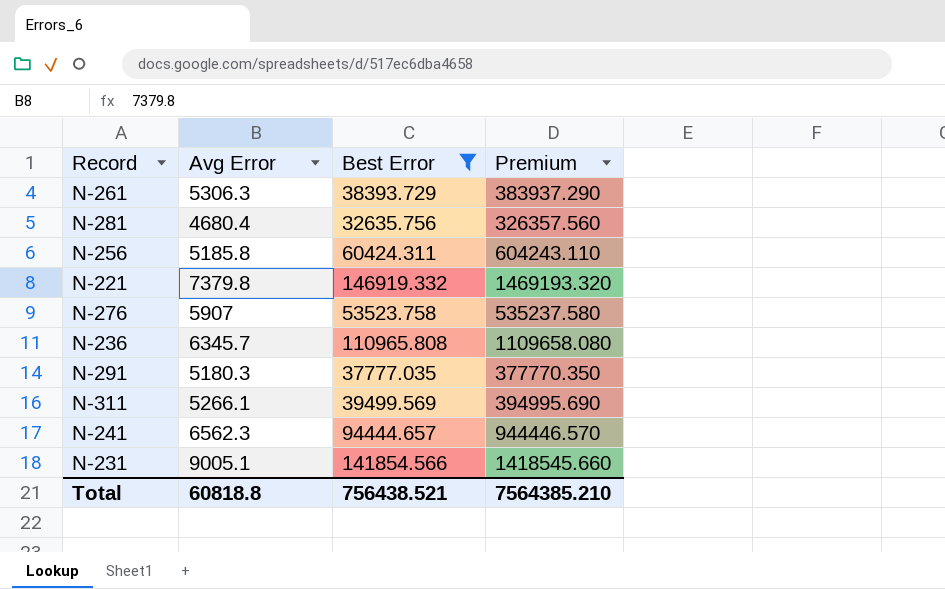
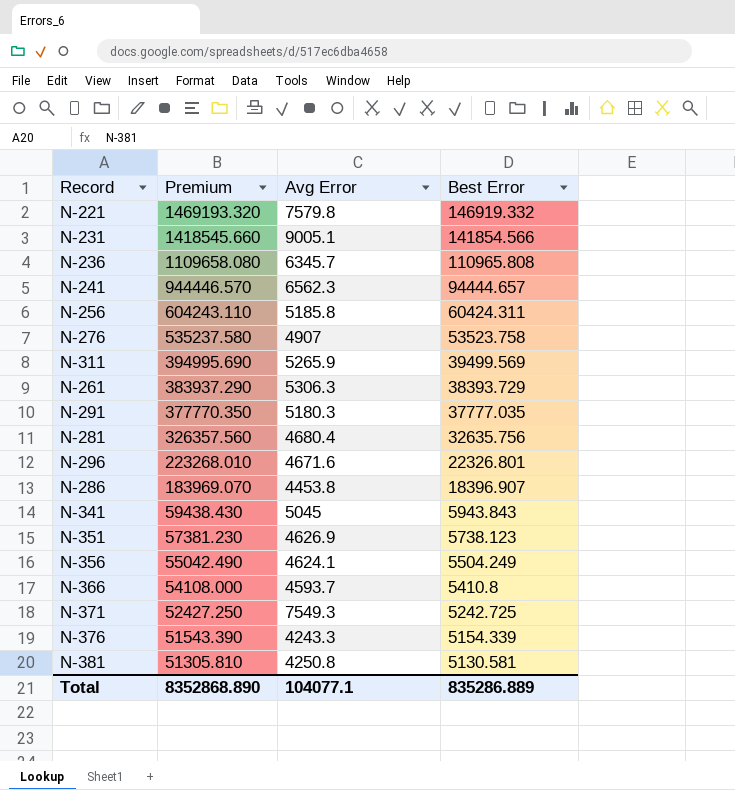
filter: Best Error >= 32635.756 -> none
row order: none -> Premium descending
column Premium | position: 4 -> 2
N-221 | Avg Error: 7379.8 -> 7579.8
N-276 | Avg Error: 5907 -> 4907
N-311 | Avg Error: 5266.1 -> 5265.9
Total | Premium: 7564385.210 -> 8352868.890
Total | Avg Error: 60818.8 -> 104077.1
Total | Best Error: 756438.521 -> 835286.889

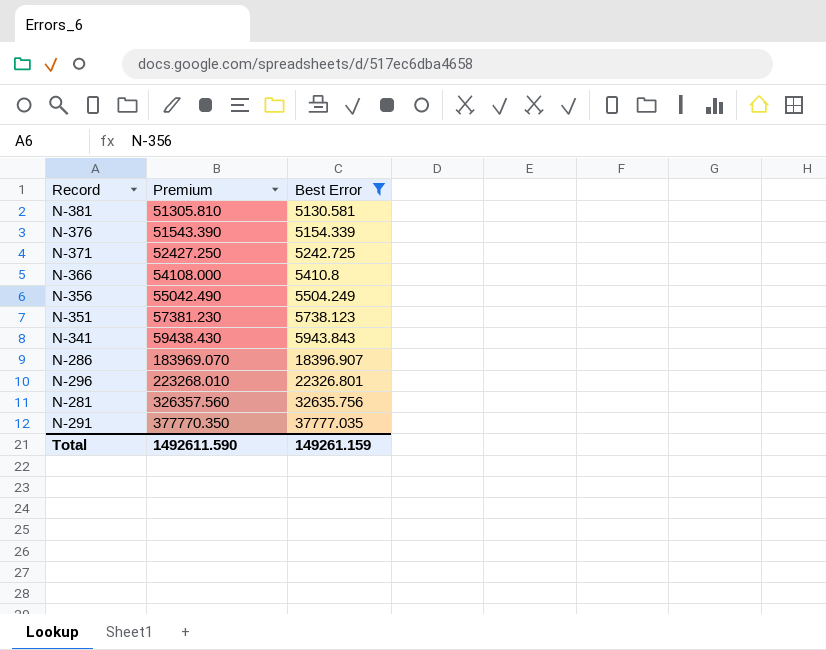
filter: none -> Best Error <= 37777.035
row order: Premium descending -> Premium ascending
column Avg Error | position: 3 -> none
Total | Premium: 8352868.890 -> 1492611.590
Total | Best Error: 835286.889 -> 149261.159

